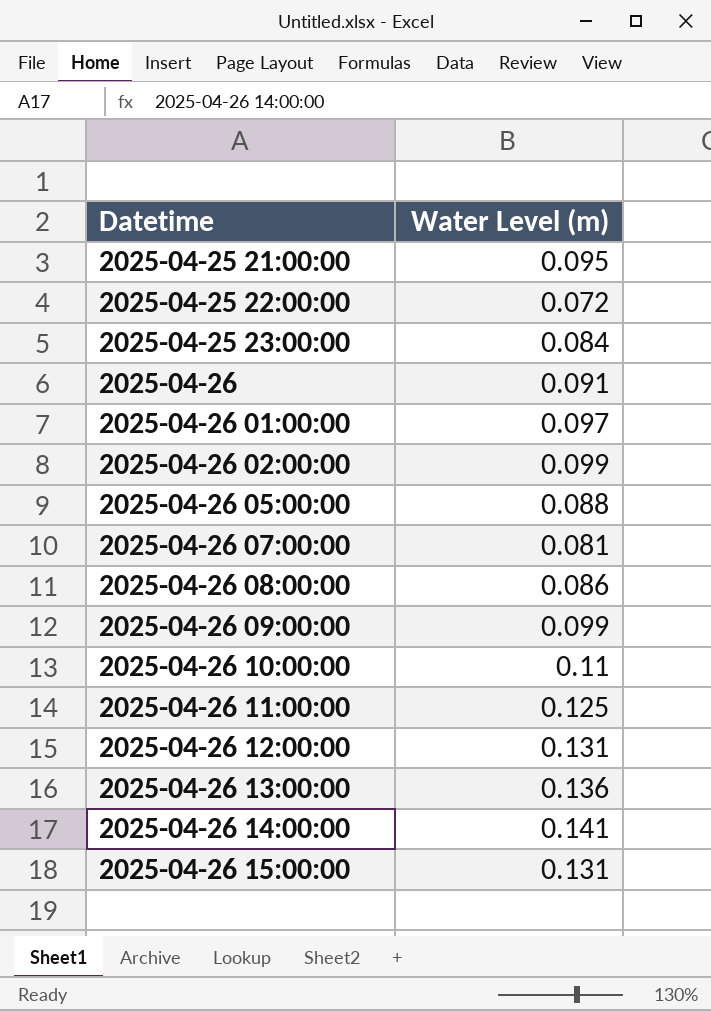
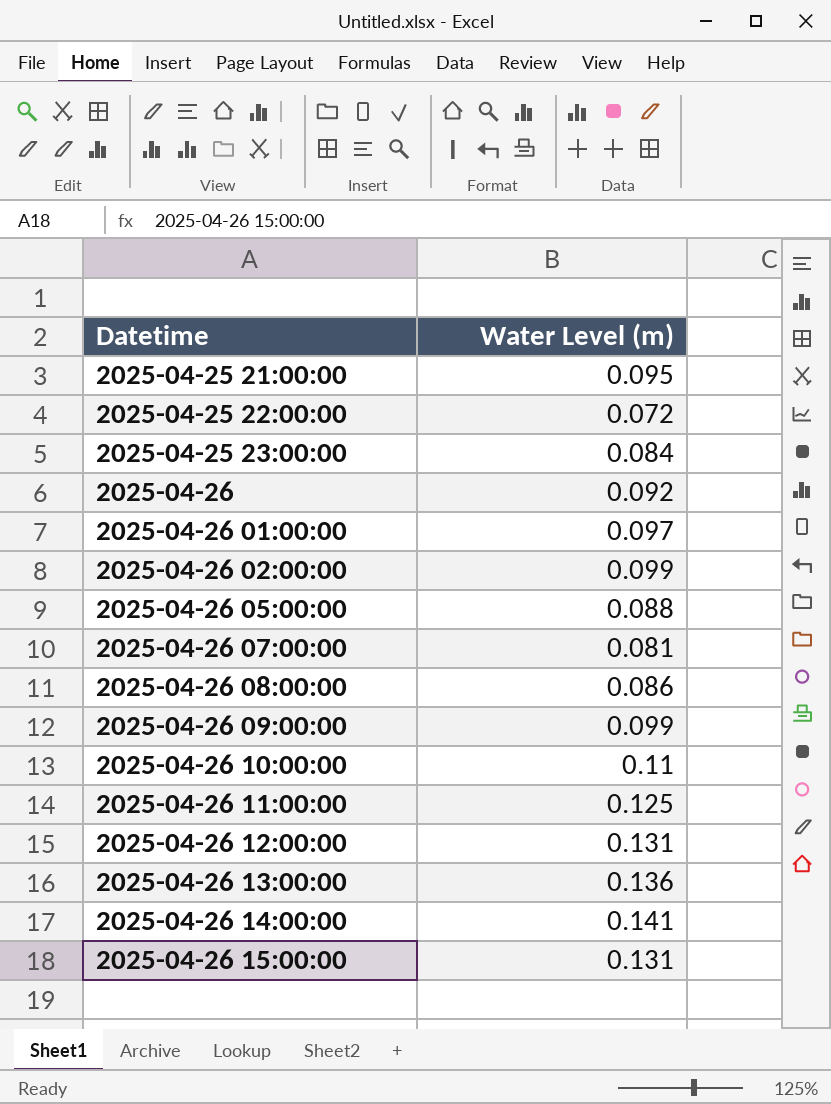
2025-04-26 | Water Level (m): 0.091 -> 0.092

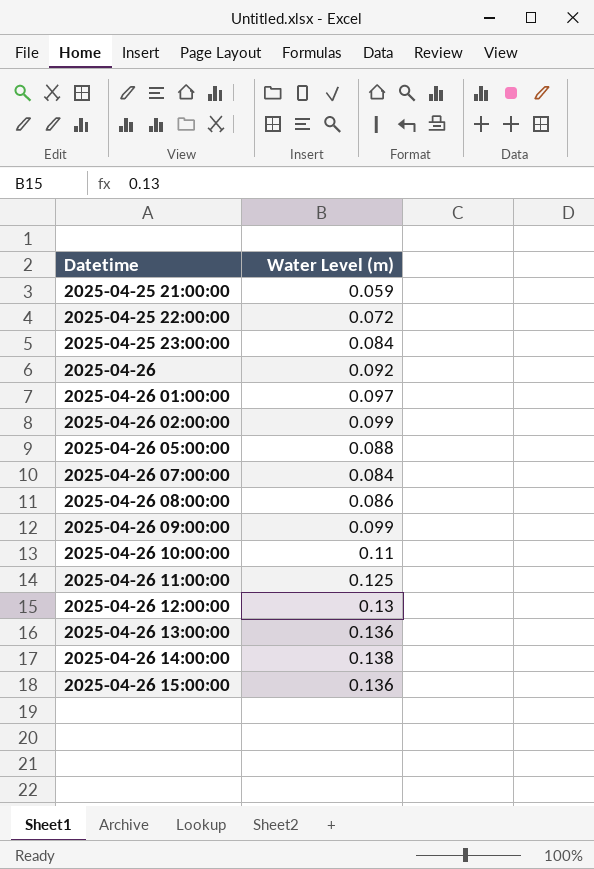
2025-04-25 21:00:00 | Water Level (m): 0.095 -> 0.059
2025-04-26 07:00:00 | Water Level (m): 0.081 -> 0.084
2025-04-26 12:00:00 | Water Level (m): 0.131 -> 0.13
2025-04-26 14:00:00 | Water Level (m): 0.141 -> 0.138
2025-04-26 15:00:00 | Water Level (m): 0.131 -> 0.136

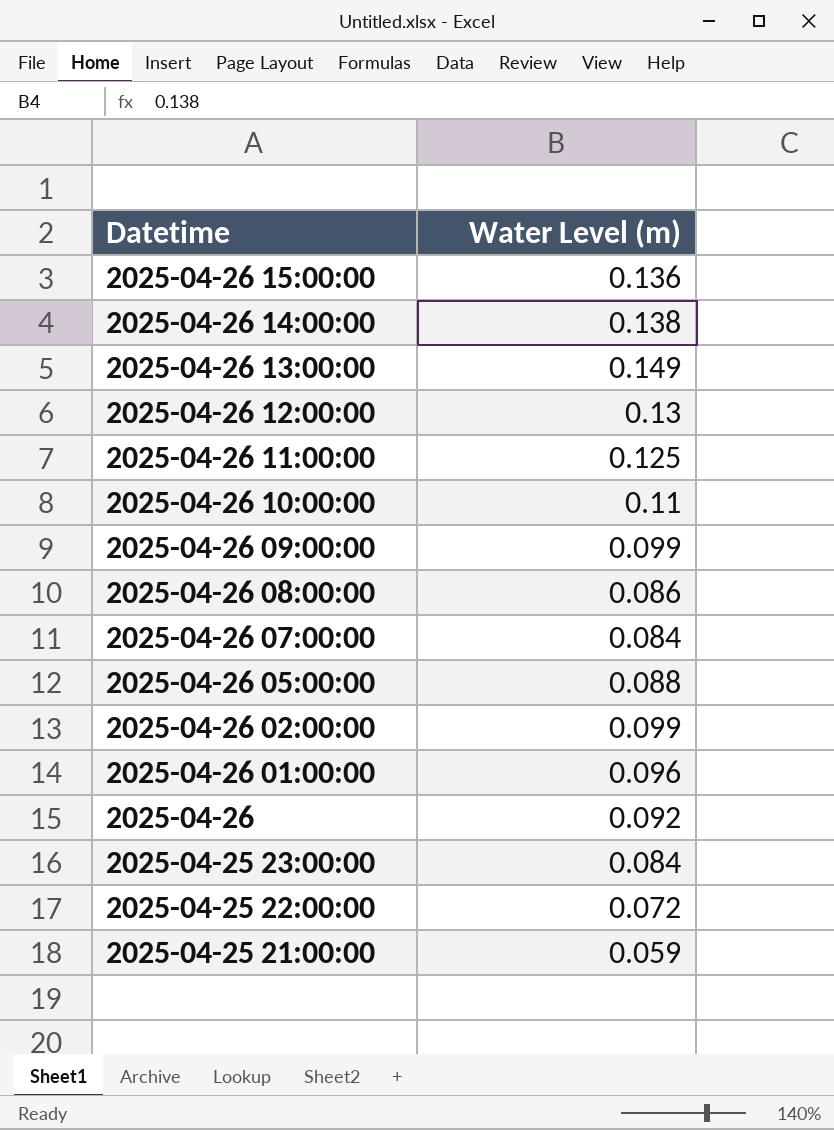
row order: Datetime ascending -> Datetime descending
2025-04-26 13:00:00 | Water Level (m): 0.136 -> 0.149
2025-04-26 01:00:00 | Water Level (m): 0.097 -> 0.096

